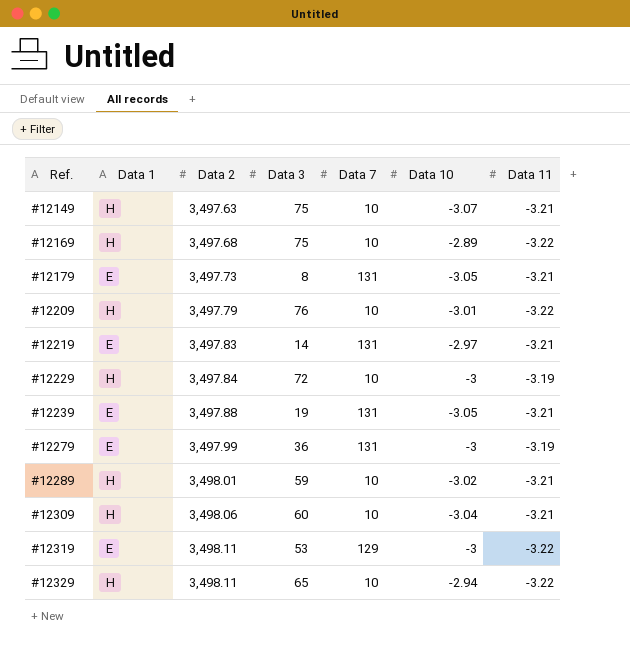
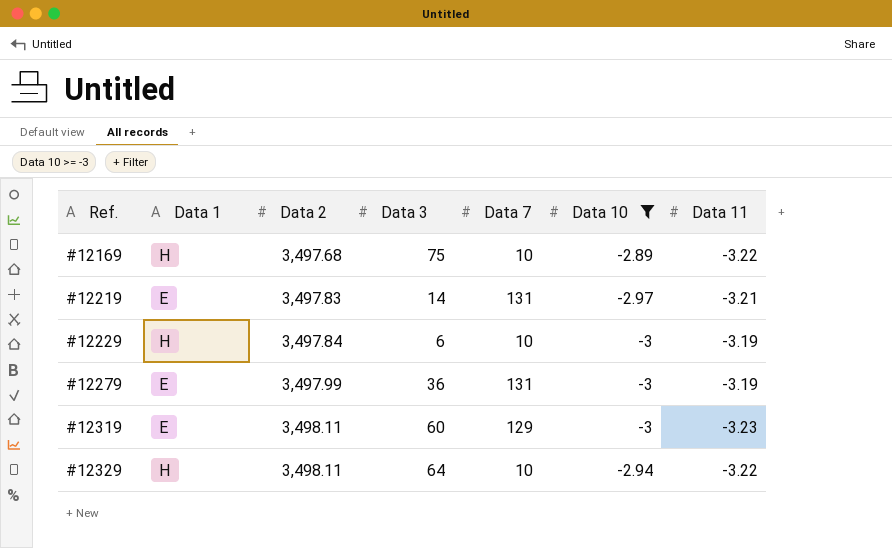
filter: none -> Data 10 >= -3
#12229 | Data 3: 72 -> 6
#12319 | Data 3: 53 -> 60
#12319 | Data 11: -3.22 -> -3.23
#12329 | Data 3: 65 -> 64

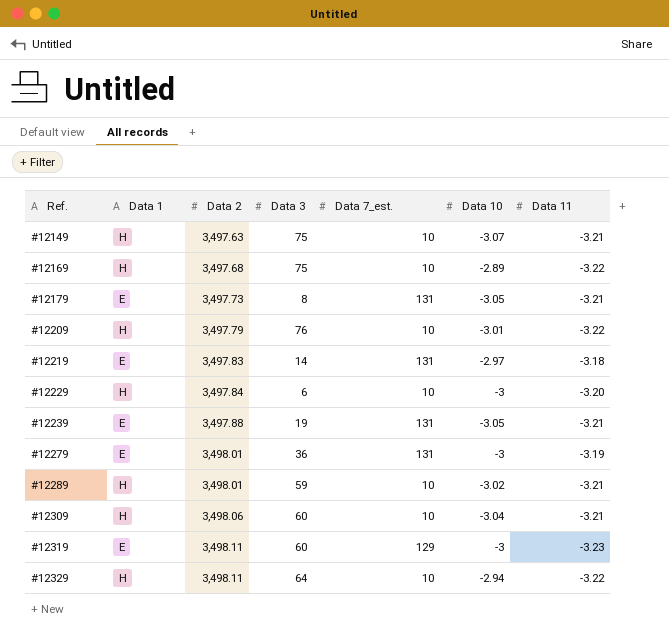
filter: Data 10 >= -3 -> none
column name: Data 7 -> Data 7_est.
#12219 | Data 11: -3.21 -> -3.18
#12229 | Data 11: -3.19 -> -3.20
#12279 | Data 2: 3,497.99 -> 3,498.01

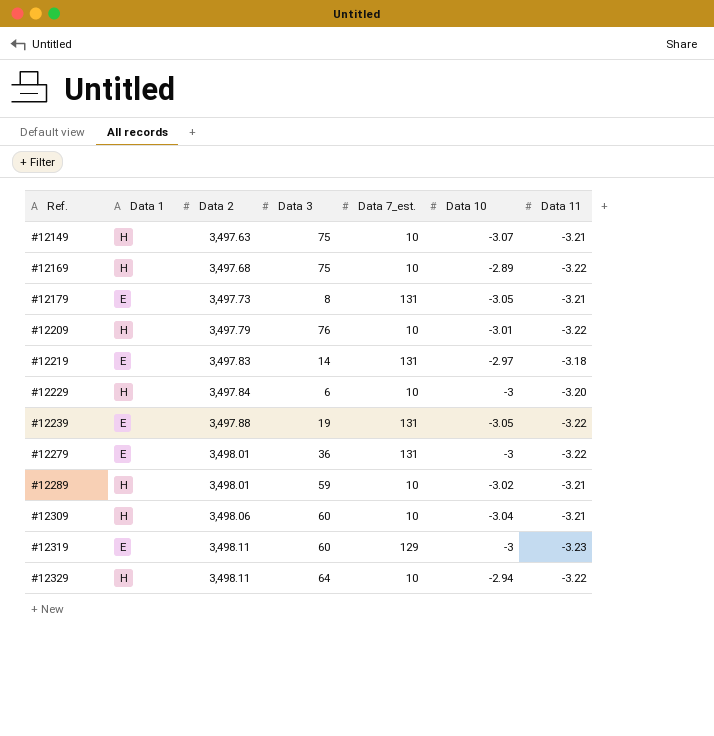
#12239 | Data 11: -3.21 -> -3.22
#12279 | Data 11: -3.19 -> -3.22

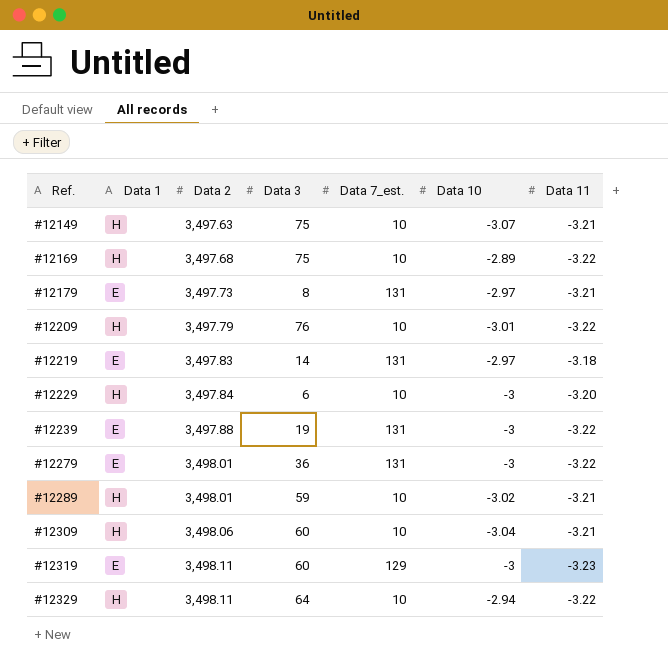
#12179 | Data 10: -3.05 -> -2.97
#12239 | Data 10: -3.05 -> -3

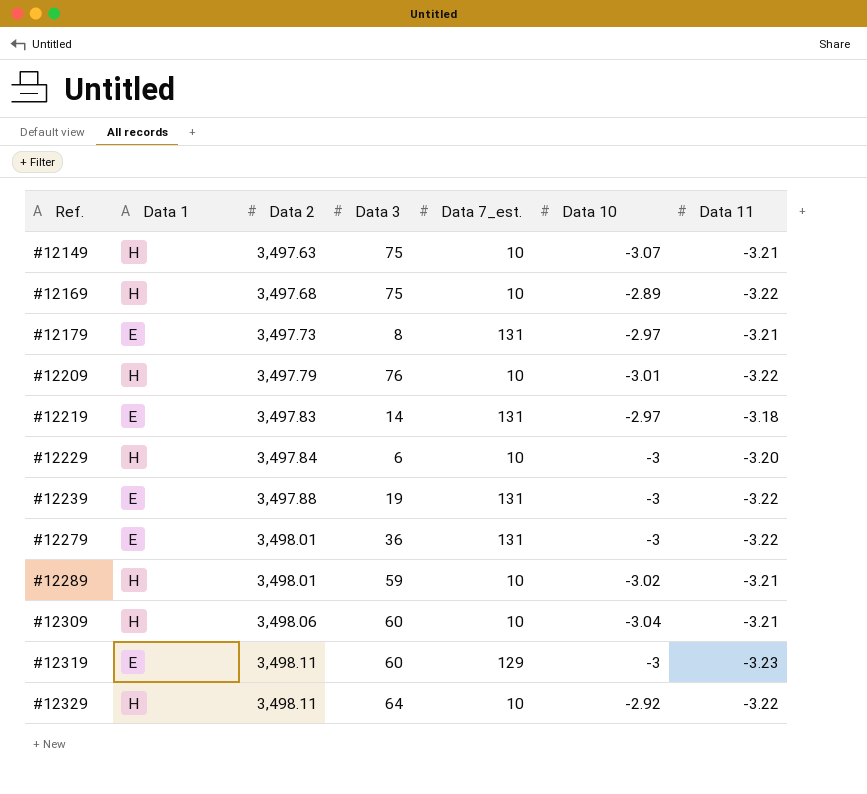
#12329 | Data 10: -2.94 -> -2.92

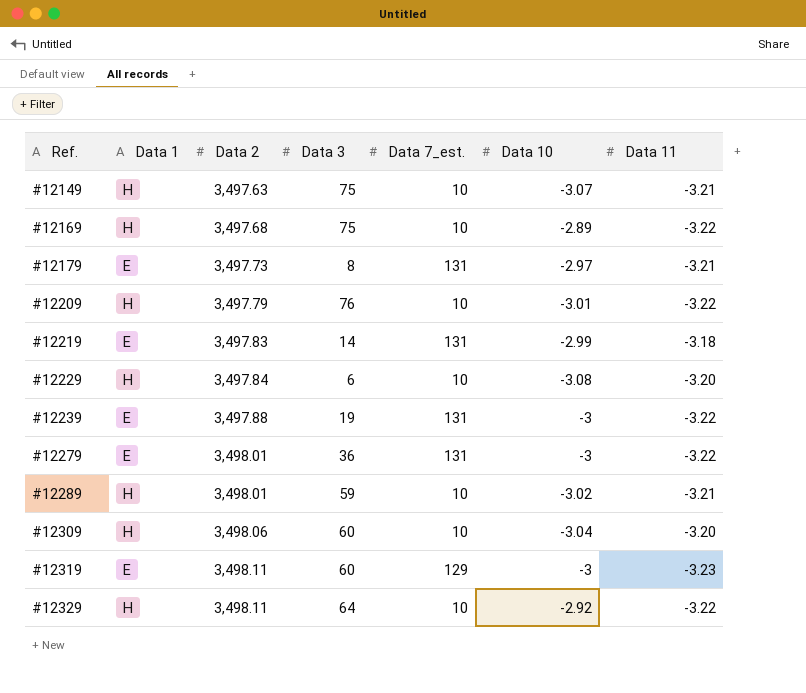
#12219 | Data 10: -2.97 -> -2.99
#12229 | Data 10: -3 -> -3.08
#12309 | Data 11: -3.21 -> -3.20

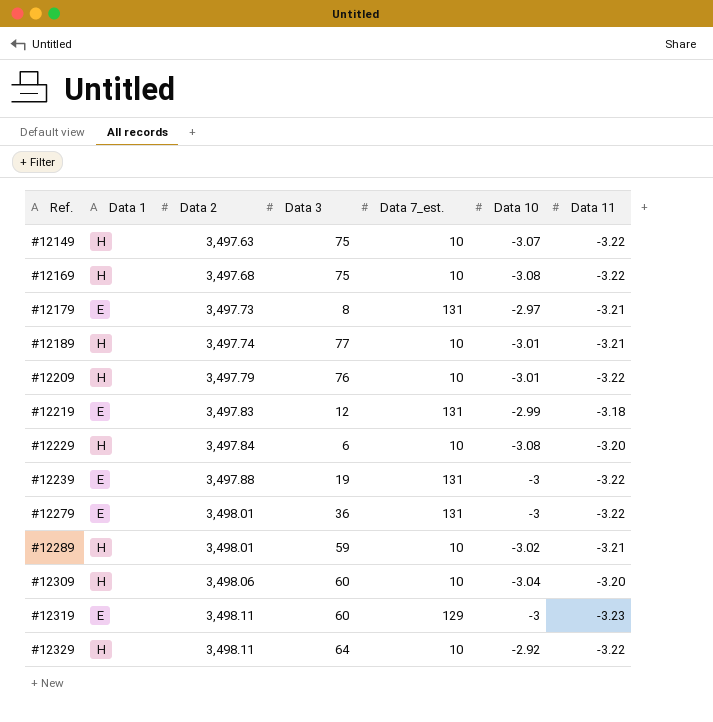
#12149 | Data 11: -3.21 -> -3.22
#12169 | Data 10: -2.89 -> -3.08
row #12189: none -> H | 3,497.74 | 77 | 10 | -3.01 | -3.21
#12219 | Data 3: 14 -> 12

